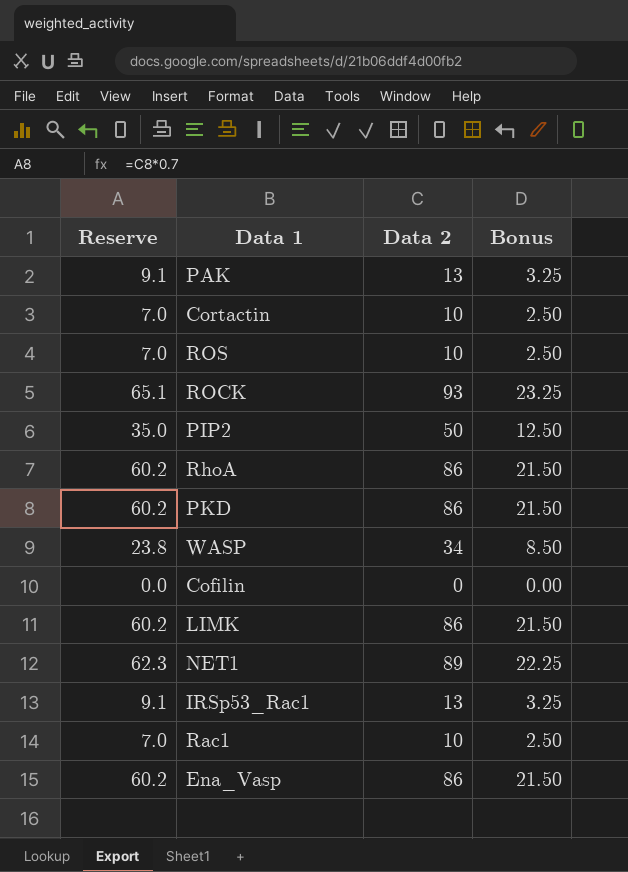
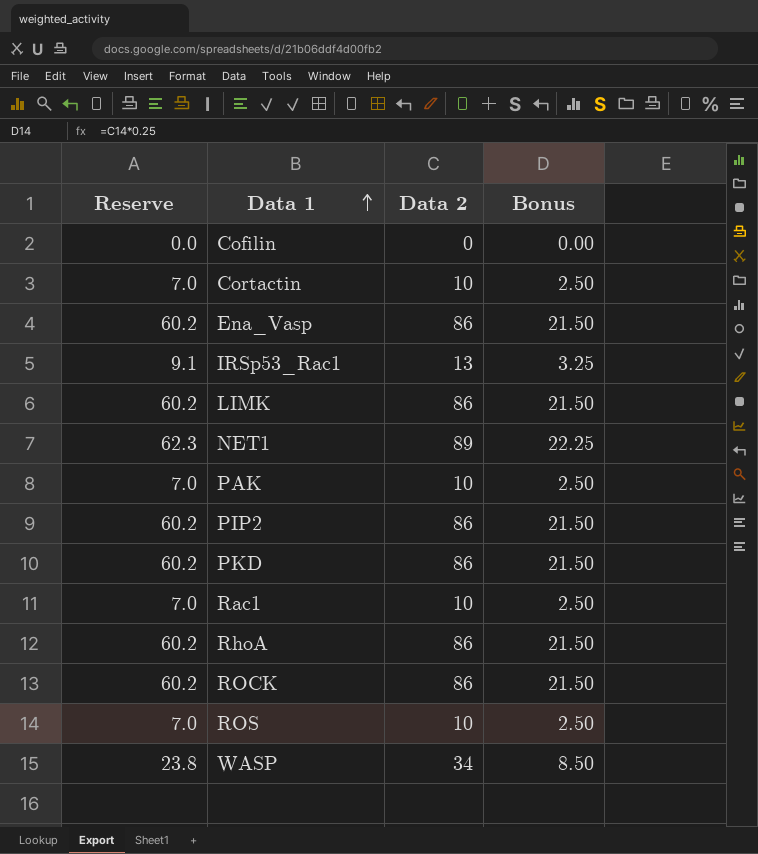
row order: none -> Data 1 ascending
PAK | Reserve: 9.1 -> 7.0
PAK | Data 2: 13 -> 10
PAK | Bonus: 3.25 -> 2.50
PIP2 | Reserve: 35.0 -> 60.2
PIP2 | Data 2: 50 -> 86
PIP2 | Bonus: 12.50 -> 21.50
ROCK | Reserve: 65.1 -> 60.2
ROCK | Data 2: 93 -> 86
ROCK | Bonus: 23.25 -> 21.50

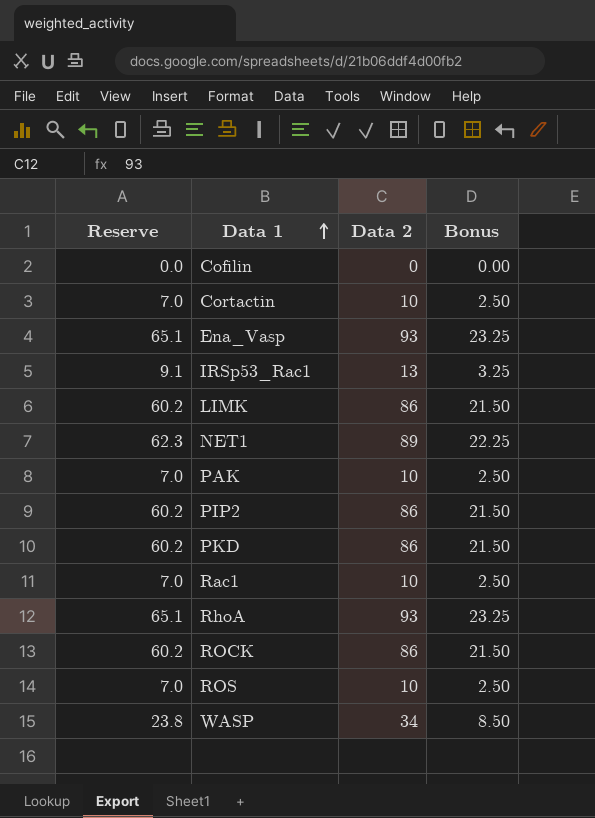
Ena_Vasp | Reserve: 60.2 -> 65.1
Ena_Vasp | Data 2: 86 -> 93
Ena_Vasp | Bonus: 21.50 -> 23.25
RhoA | Reserve: 60.2 -> 65.1
RhoA | Data 2: 86 -> 93
RhoA | Bonus: 21.50 -> 23.25

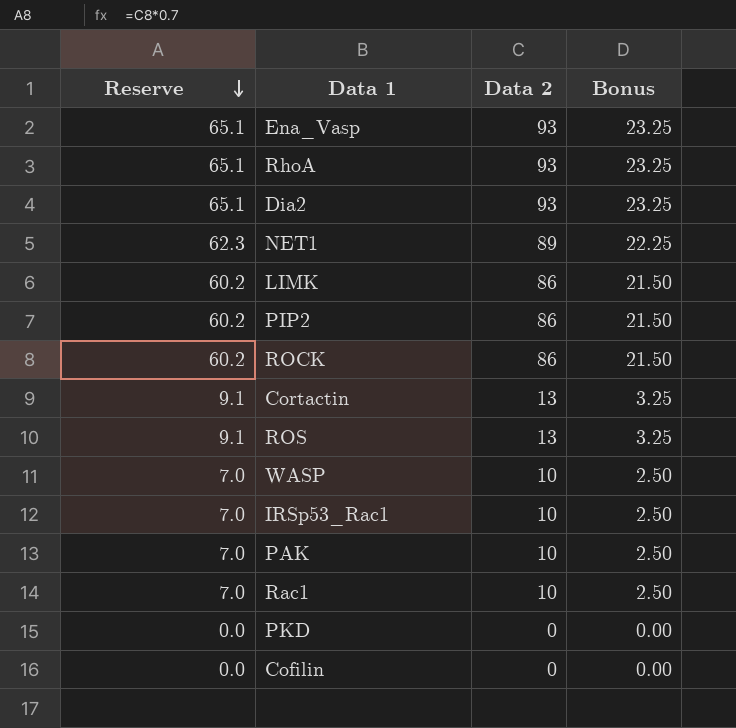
row order: Data 1 ascending -> Reserve descending
row Dia2: none -> 65.1 | 93 | 23.25
Cortactin | Reserve: 7.0 -> 9.1
Cortactin | Data 2: 10 -> 13
Cortactin | Bonus: 2.50 -> 3.25
ROS | Reserve: 7.0 -> 9.1
ROS | Data 2: 10 -> 13
ROS | Bonus: 2.50 -> 3.25
WASP | Reserve: 23.8 -> 7.0
WASP | Data 2: 34 -> 10
WASP | Bonus: 8.50 -> 2.50
IRSp53_Rac1 | Reserve: 9.1 -> 7.0
IRSp53_Rac1 | Data 2: 13 -> 10
IRSp53_Rac1 | Bonus: 3.25 -> 2.50
PKD | Reserve: 60.2 -> 0.0
PKD | Data 2: 86 -> 0
PKD | Bonus: 21.50 -> 0.00

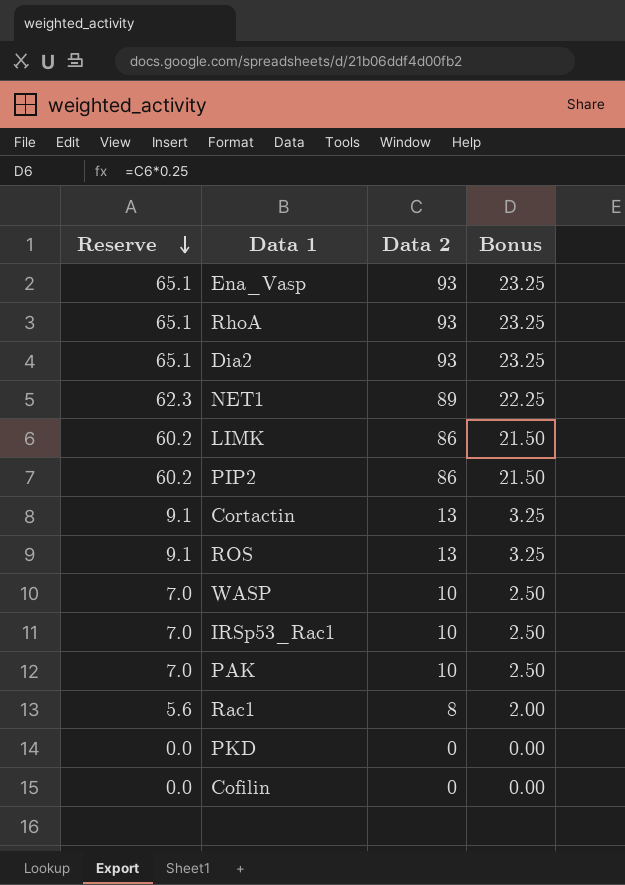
row ROCK: 60.2 | 86 | 21.50 -> none
Rac1 | Reserve: 7.0 -> 5.6
Rac1 | Data 2: 10 -> 8
Rac1 | Bonus: 2.50 -> 2.00

